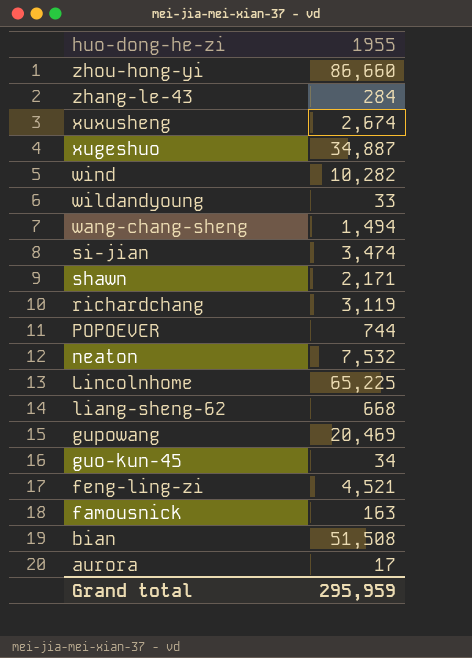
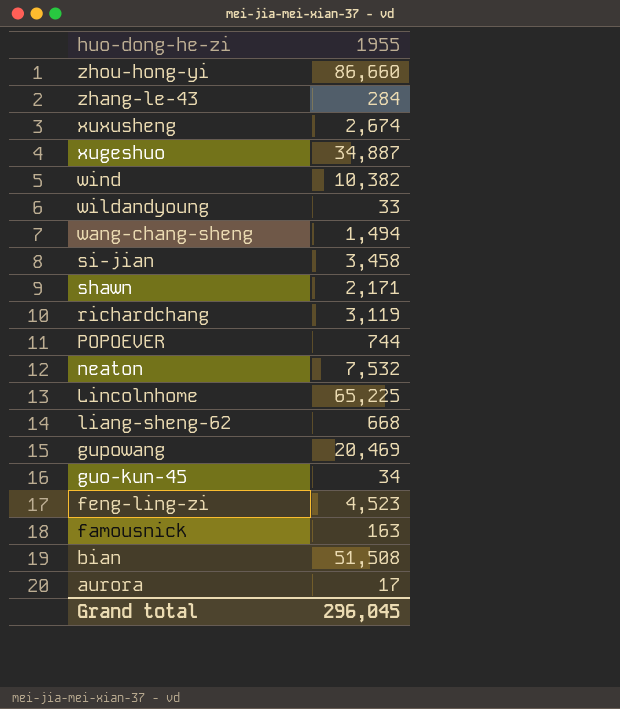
wind | 1955: 10,282 -> 10,382
si-jian | 1955: 3,474 -> 3,458
feng-ling-zi | 1955: 4,521 -> 4,523
Grand total | 1955: 295,959 -> 296,045

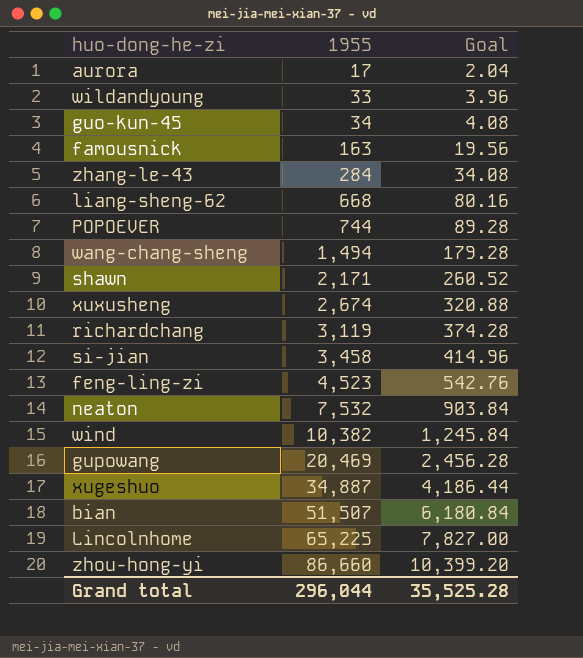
row order: huo-dong-he-zi descending -> 1955 ascending
column Goal | formula: none -> [1955] * 0.12
bian | 1955: 51,508 -> 51,507
Grand total | 1955: 296,045 -> 296,044

